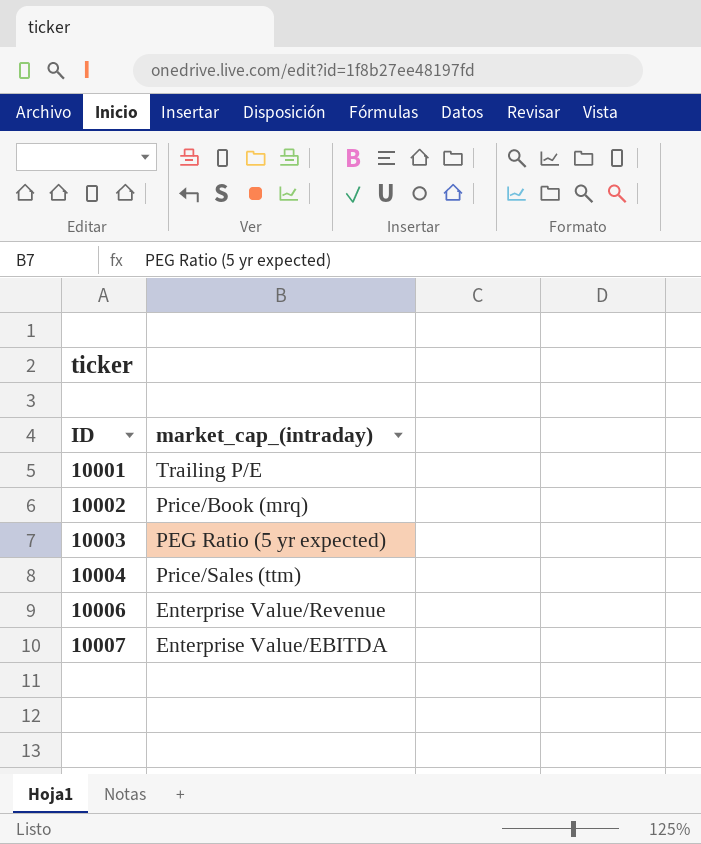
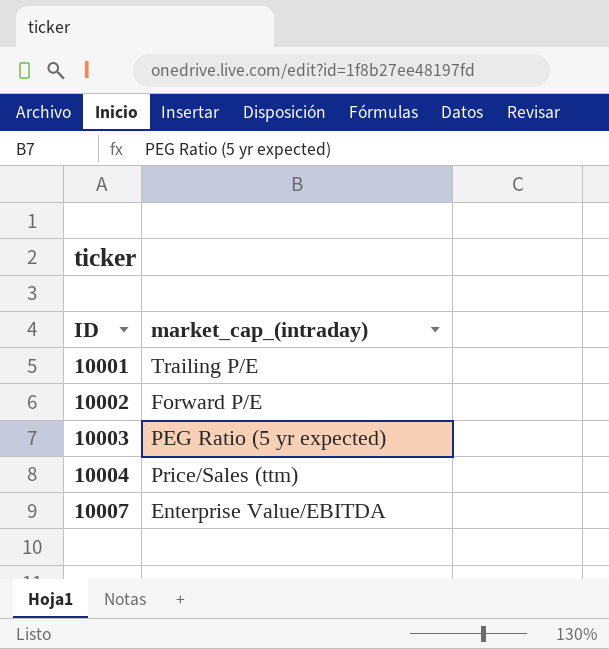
row 10006: Enterprise Value/Revenue -> none
10002 | market_cap_(intraday): Price/Book (mrq) -> Forward P/E

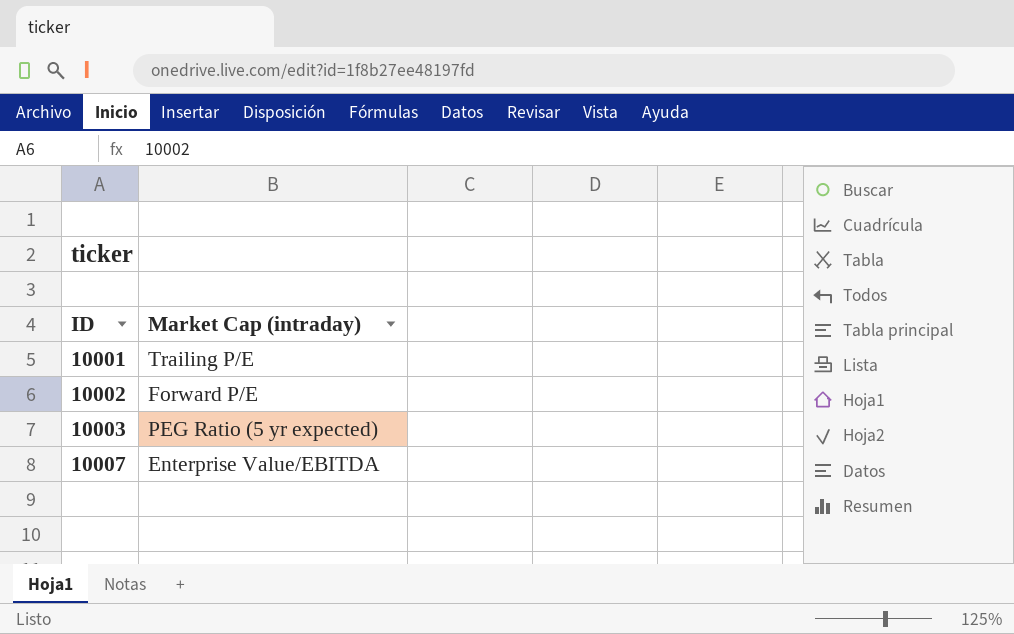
column name: market_cap_(intraday) -> Market Cap (intraday)
row 10004: Price/Sales (ttm) -> none

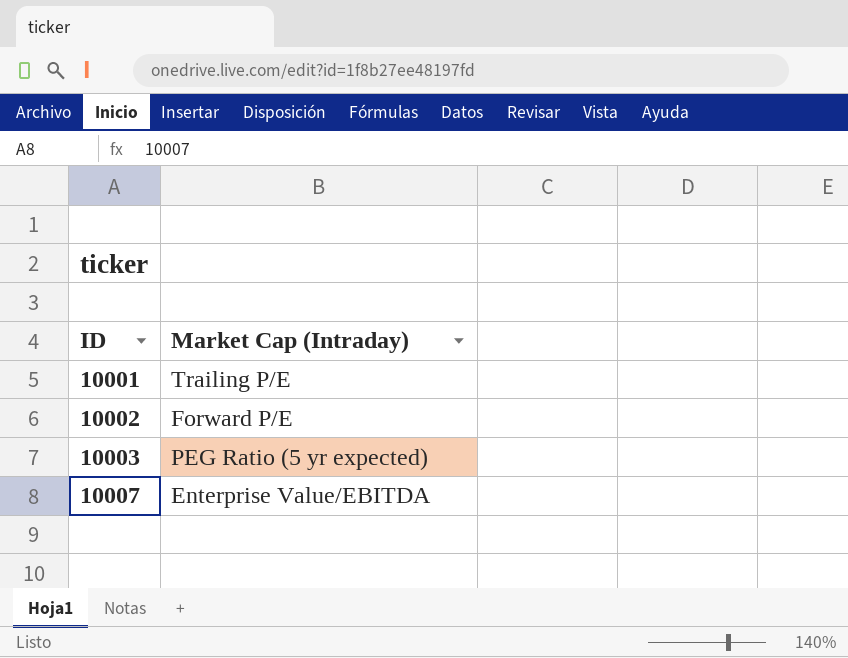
column name: Market Cap (intraday) -> Market Cap (Intraday)

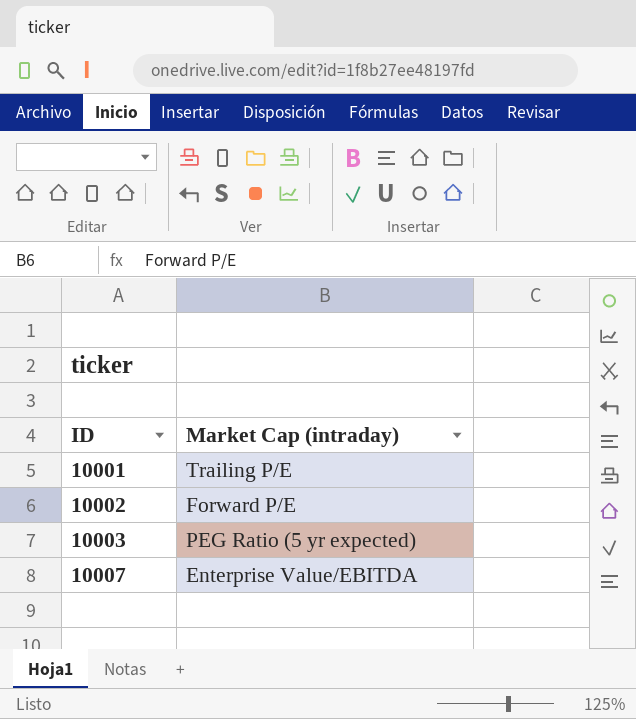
column name: Market Cap (Intraday) -> Market Cap (intraday)

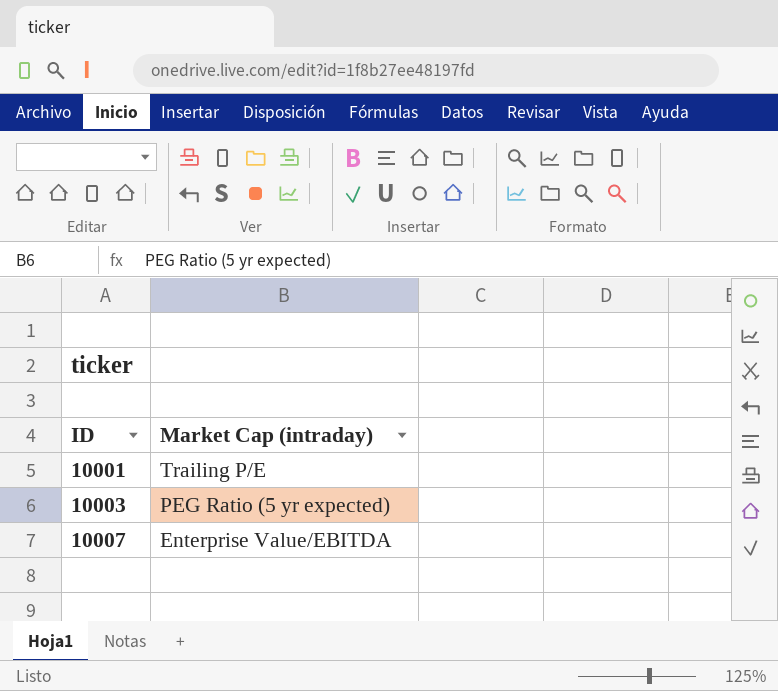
row 10002: Forward P/E -> none

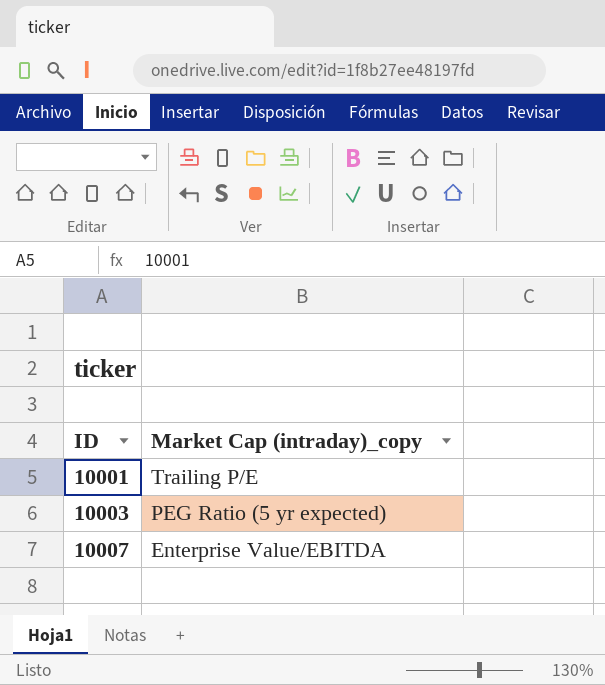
column name: Market Cap (intraday) -> Market Cap (intraday)_copy

